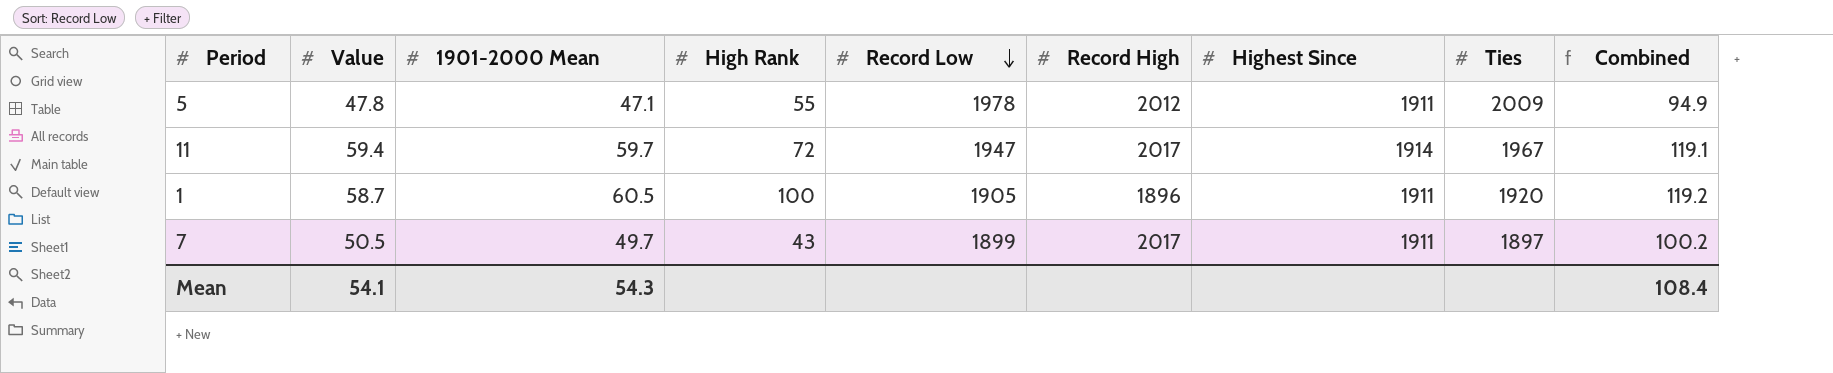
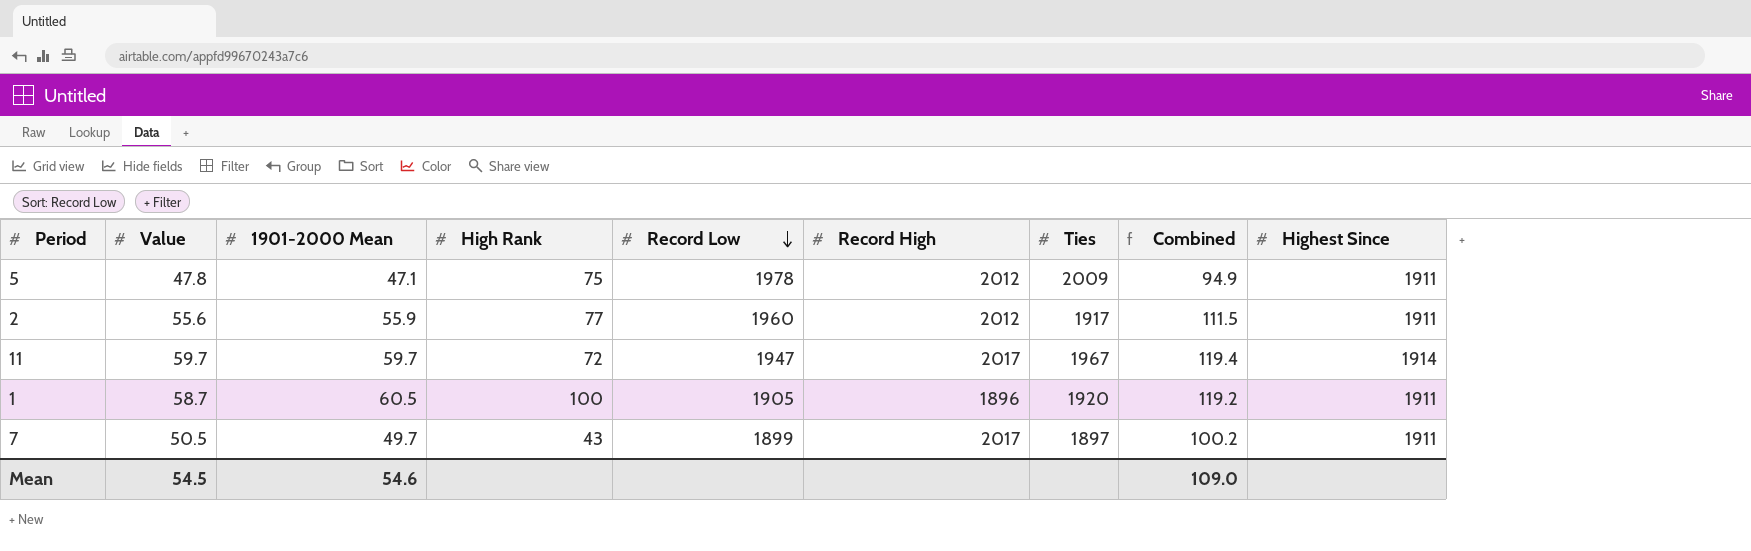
column Highest Since | position: 7 -> 9
5 | High Rank: 55 -> 75
row 2: none -> 55.6 | 55.9 | 77 | 1960 | 2012 | 1917 | 111.5 | 1911
11 | Value: 59.4 -> 59.7
11 | Combined: 119.1 -> 119.4
Mean | Value: 54.1 -> 54.5
Mean | 1901-2000 Mean: 54.3 -> 54.6
Mean | Combined: 108.4 -> 109.0

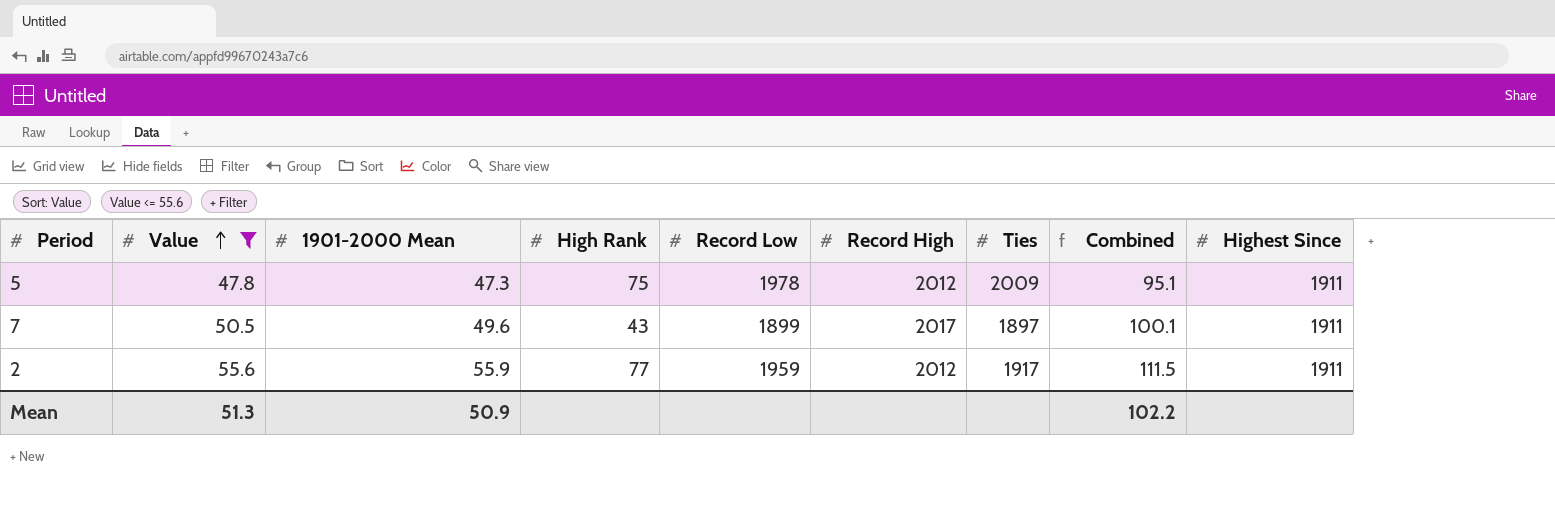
filter: none -> Value <= 55.6
row order: Record Low descending -> Value ascending
5 | 1901-2000 Mean: 47.1 -> 47.3
5 | Combined: 94.9 -> 95.1
7 | 1901-2000 Mean: 49.7 -> 49.6
7 | Combined: 100.2 -> 100.1
2 | Record Low: 1960 -> 1959
Mean | Value: 54.5 -> 51.3
Mean | 1901-2000 Mean: 54.6 -> 50.9
Mean | Combined: 109.0 -> 102.2

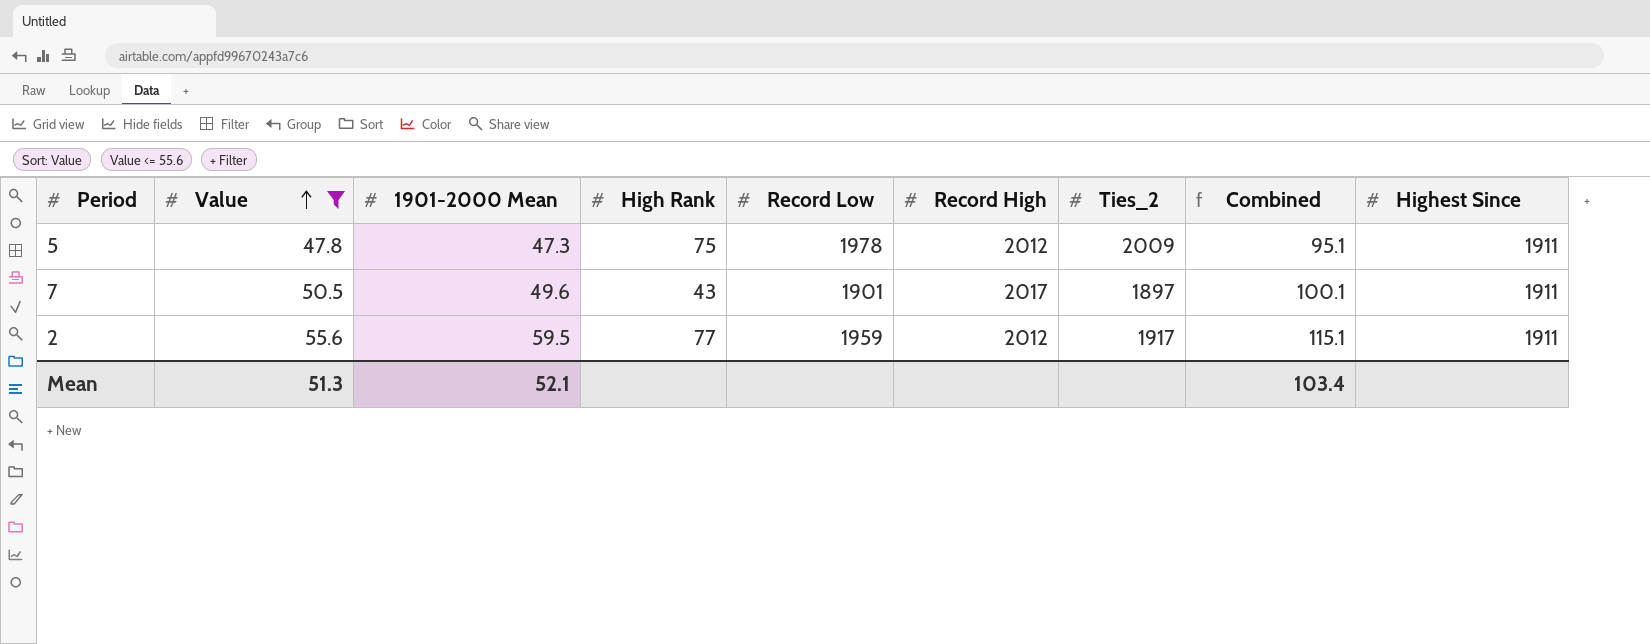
column name: Ties -> Ties_2
7 | Record Low: 1899 -> 1901
2 | 1901-2000 Mean: 55.9 -> 59.5
2 | Combined: 111.5 -> 115.1
Mean | 1901-2000 Mean: 50.9 -> 52.1
Mean | Combined: 102.2 -> 103.4

